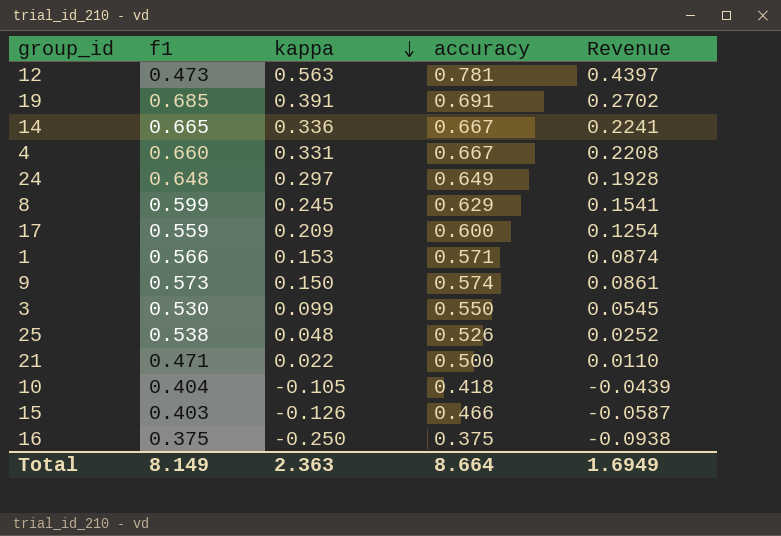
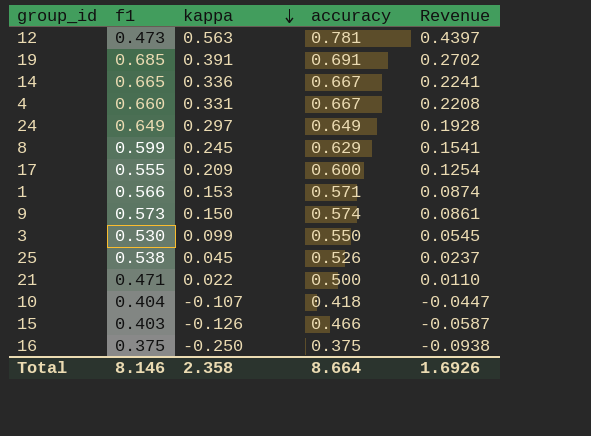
24 | f1: 0.648 -> 0.649
17 | f1: 0.559 -> 0.555
25 | kappa: 0.048 -> 0.045
25 | Revenue: 0.0252 -> 0.0237
10 | kappa: -0.105 -> -0.107
10 | Revenue: -0.0439 -> -0.0447
Total | f1: 8.149 -> 8.146
Total | kappa: 2.363 -> 2.358
Total | Revenue: 1.6949 -> 1.6926

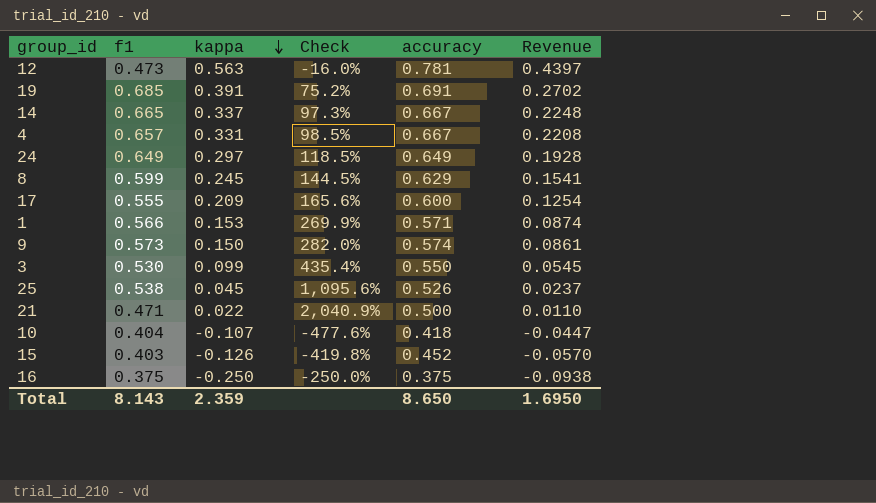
column Check | formula: none -> ([f1] - [kappa]) / [kappa]
14 | kappa: 0.336 -> 0.337
14 | Revenue: 0.2241 -> 0.2248
4 | f1: 0.660 -> 0.657
15 | accuracy: 0.466 -> 0.452
15 | Revenue: -0.0587 -> -0.0570
Total | f1: 8.146 -> 8.143
Total | kappa: 2.358 -> 2.359
Total | accuracy: 8.664 -> 8.650
Total | Revenue: 1.6926 -> 1.6950

